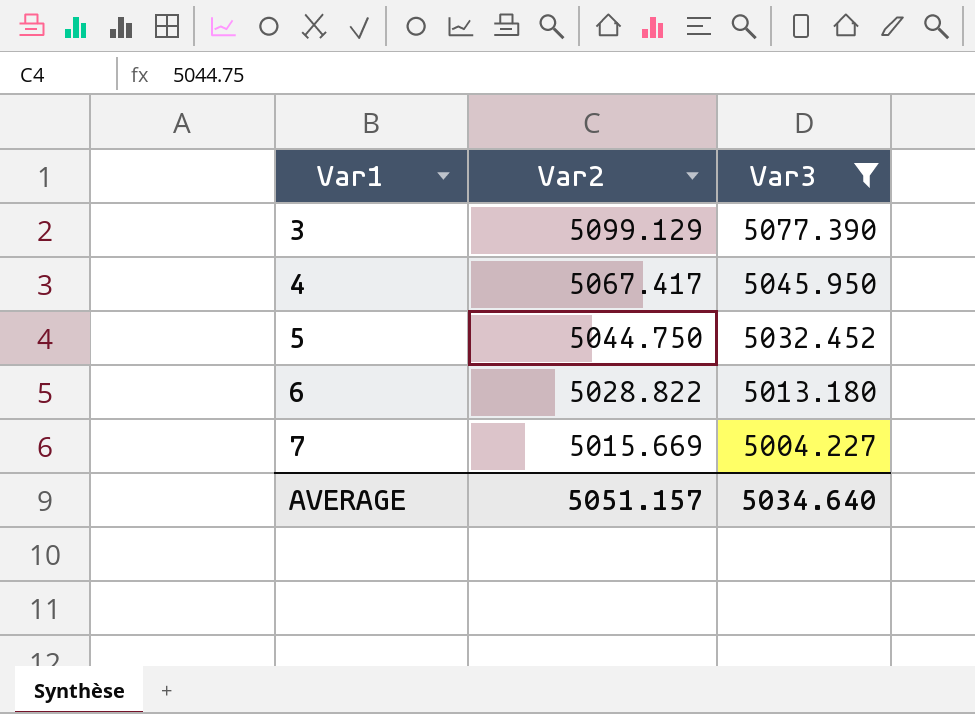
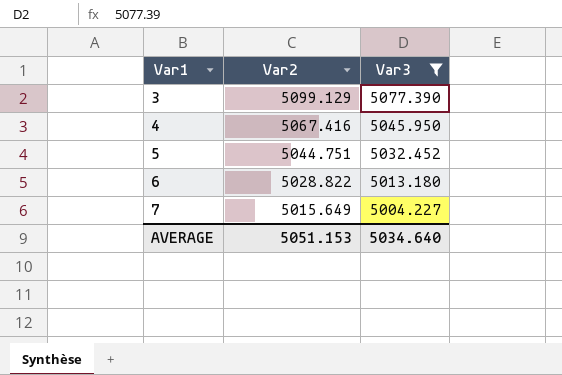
4 | Var2: 5067.417 -> 5067.416
5 | Var2: 5044.750 -> 5044.751
7 | Var2: 5015.669 -> 5015.649
AVERAGE | Var2: 5051.157 -> 5051.153

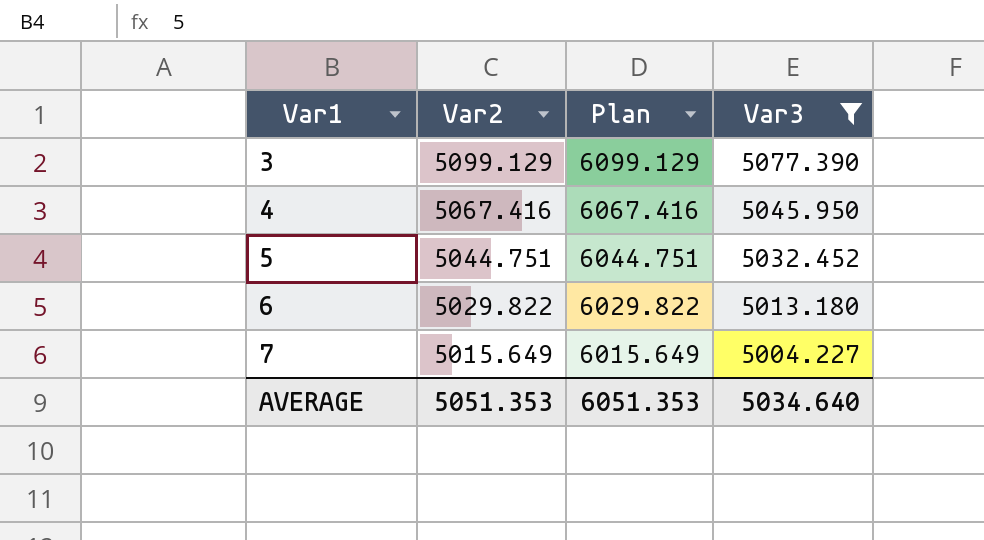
column Plan | formula: none -> [Var2] + 1000
6 | Var2: 5028.822 -> 5029.822
AVERAGE | Var2: 5051.153 -> 5051.353

